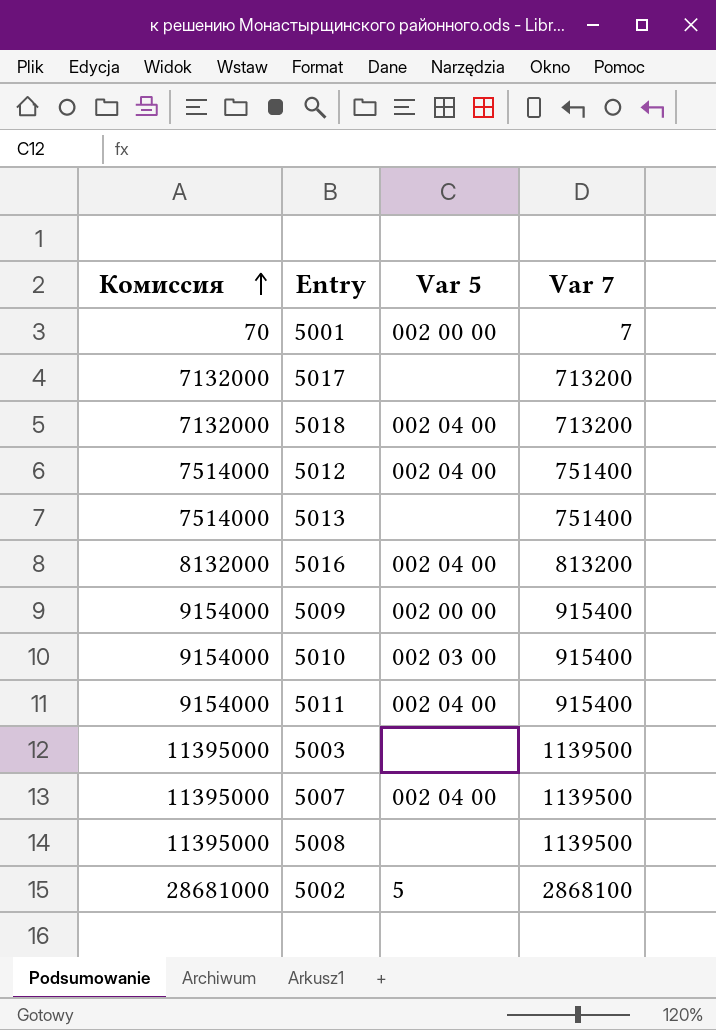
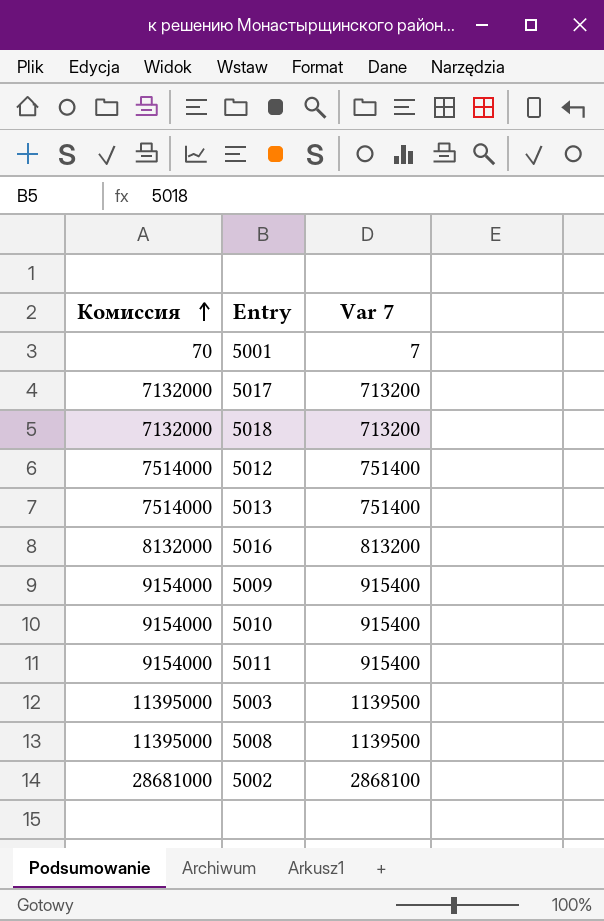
column Var 5 | position: 3 -> none
row 5007: 11395000 | 002 04 00 | 1139500 -> none

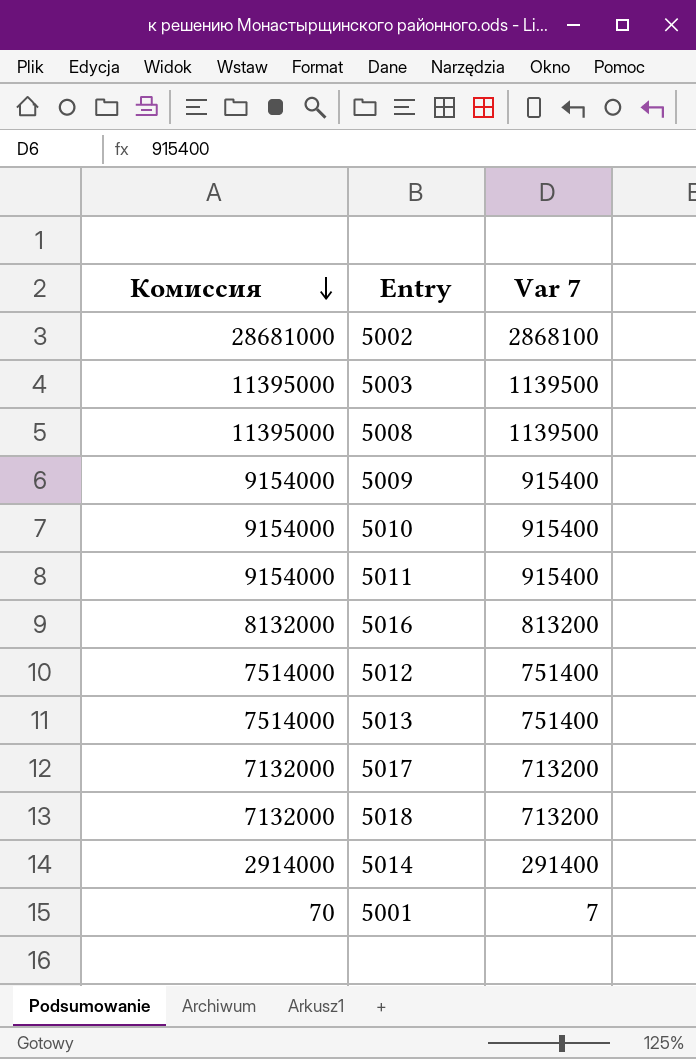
row order: Комиссия ascending -> Комиссия descending
row 5014: none -> 2914000 | 291400

